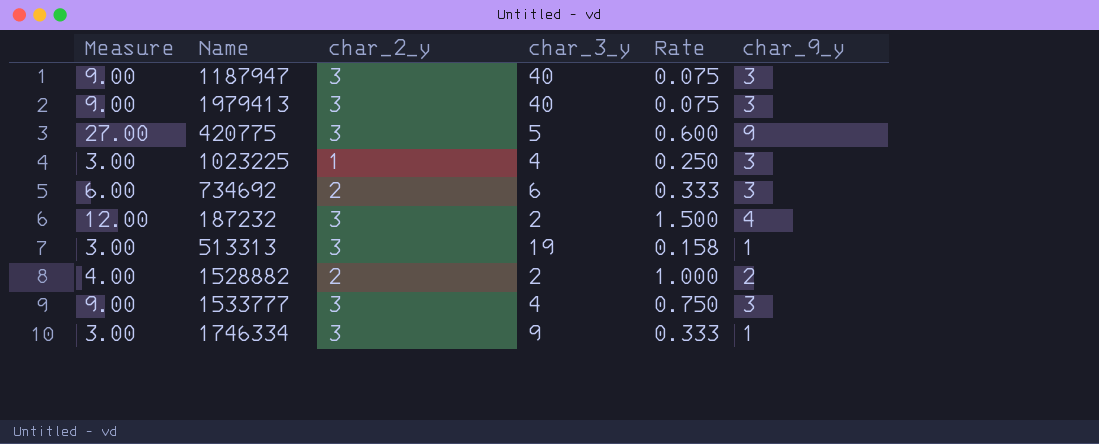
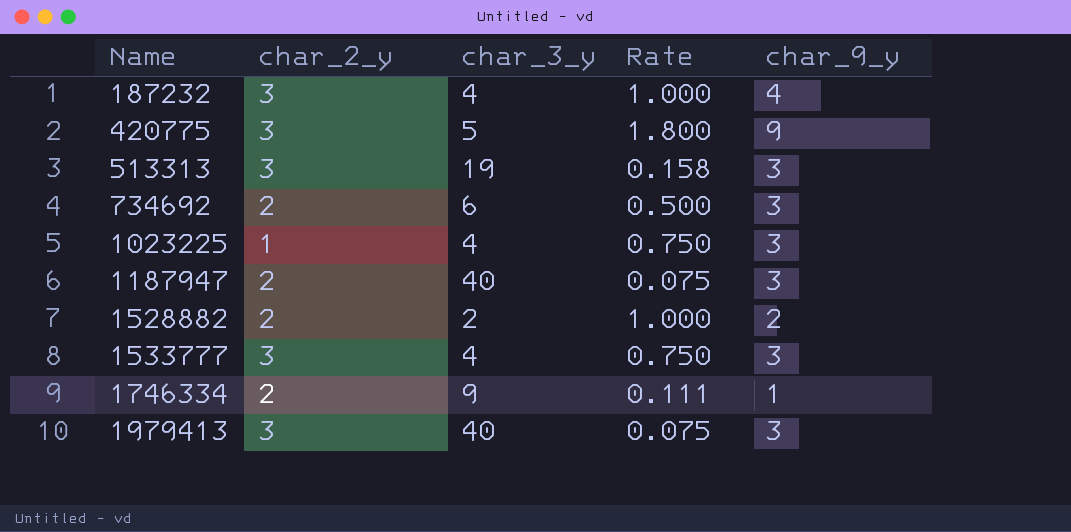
row order: none -> Name ascending
column Measure | formula: [char_2_y] * [char_9_y] -> none
column Rate | formula: [char_2_y] / [char_3_y] -> [char_9_y] / [char_3_y]
187232 | char_3_y: 2 -> 4
513313 | char_9_y: 1 -> 3
1187947 | char_2_y: 3 -> 2
1746334 | char_2_y: 3 -> 2

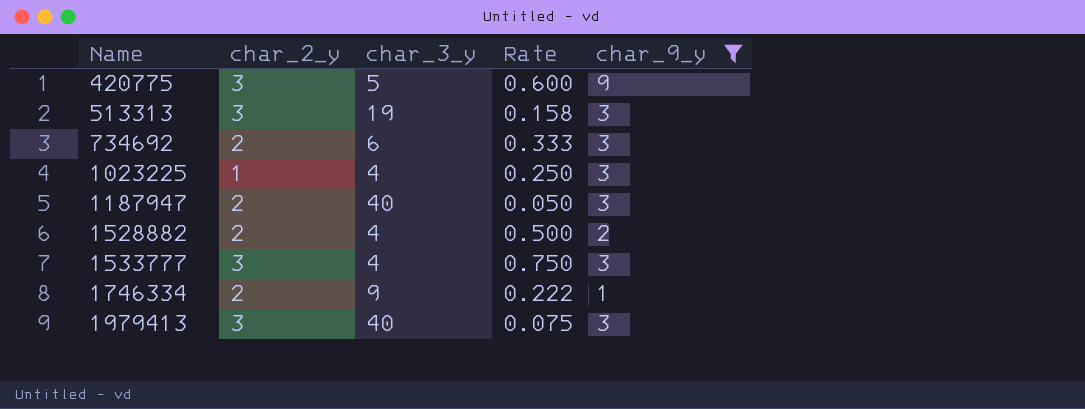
filter: none -> char_9_y != 4
column Rate | formula: [char_9_y] / [char_3_y] -> [char_2_y] / [char_3_y]
1528882 | char_3_y: 2 -> 4

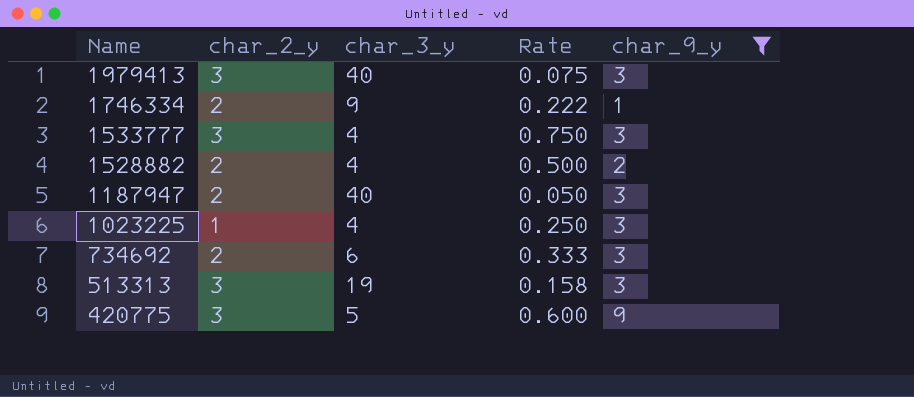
row order: Name ascending -> Name descending

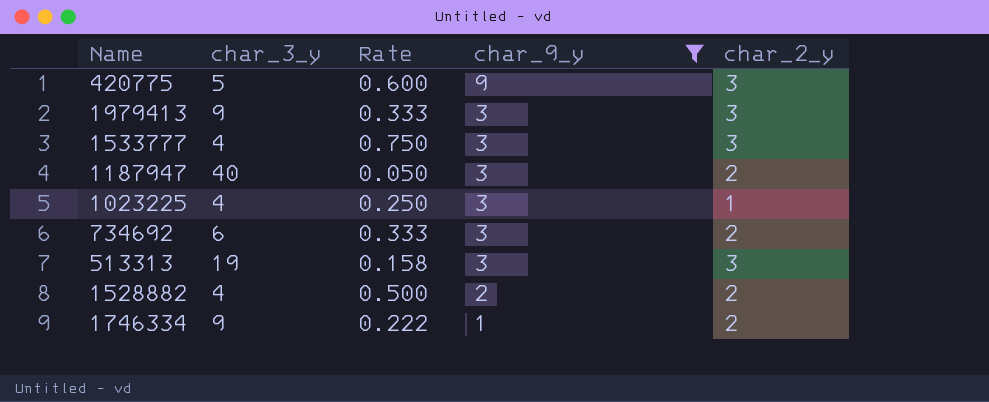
row order: Name descending -> char_9_y descending
column char_2_y | position: 2 -> 5
1979413 | char_3_y: 40 -> 9
1979413 | Rate: 0.075 -> 0.333

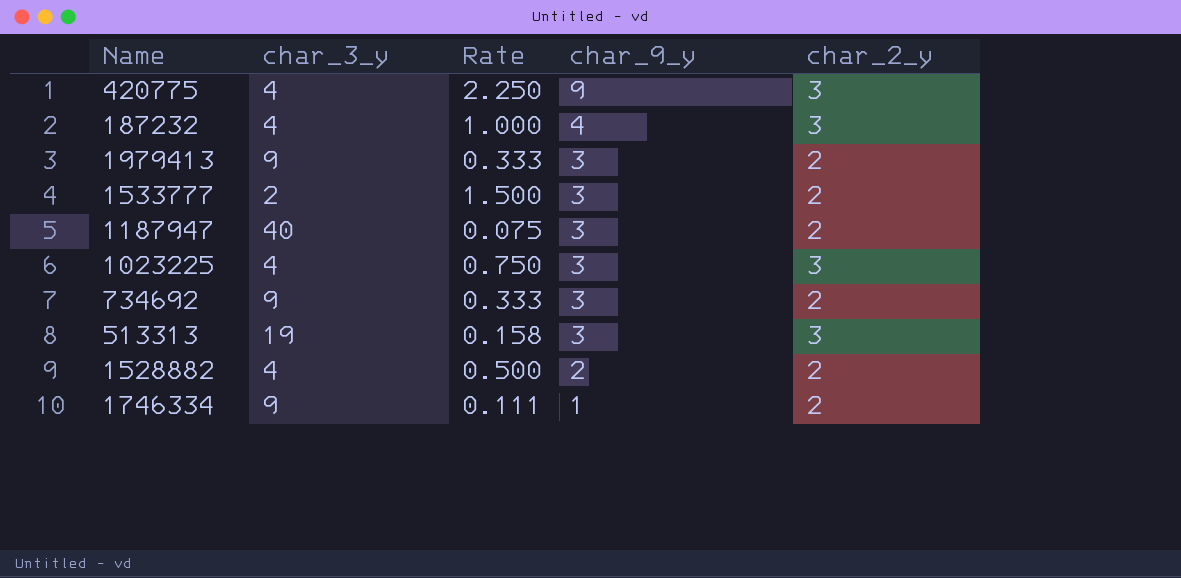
filter: char_9_y != 4 -> none
column Rate | formula: [char_2_y] / [char_3_y] -> [char_9_y] / [char_3_y]
420775 | char_3_y: 5 -> 4
1979413 | char_2_y: 3 -> 2
1533777 | char_3_y: 4 -> 2
1533777 | char_2_y: 3 -> 2
1023225 | char_2_y: 1 -> 3
734692 | char_3_y: 6 -> 9

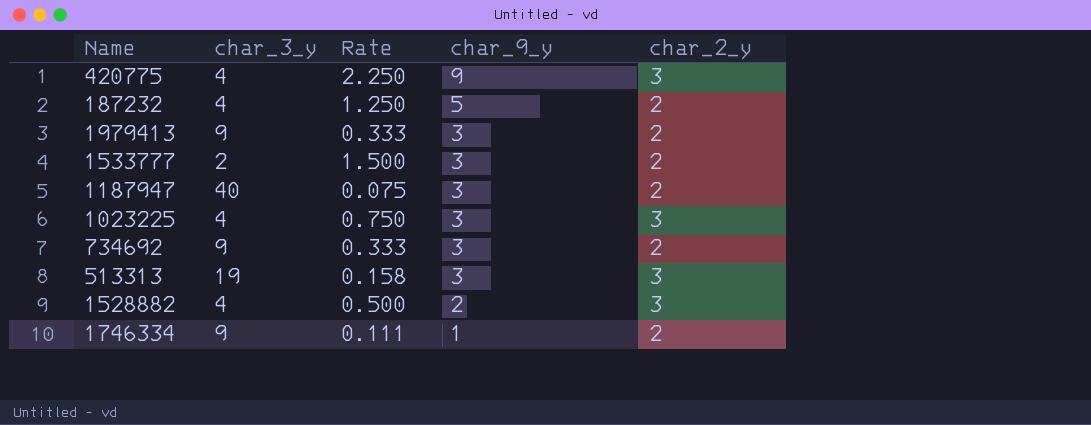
187232 | Rate: 1.000 -> 1.250
187232 | char_9_y: 4 -> 5
187232 | char_2_y: 3 -> 2
1528882 | char_2_y: 2 -> 3

